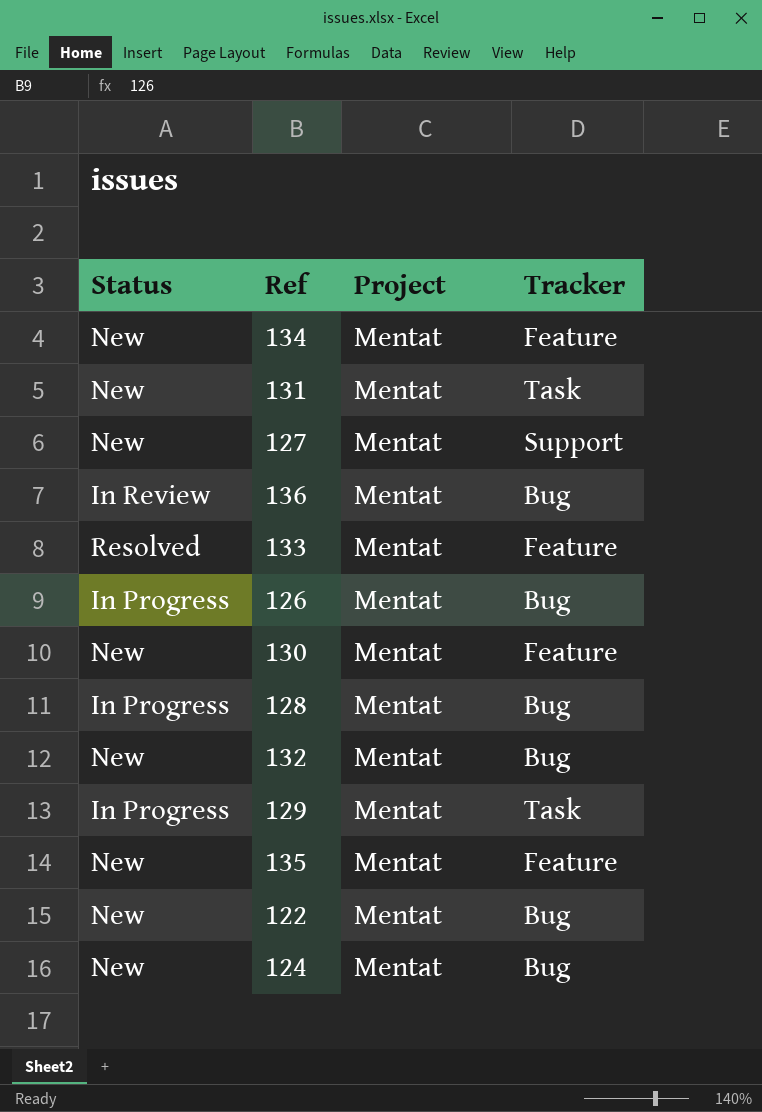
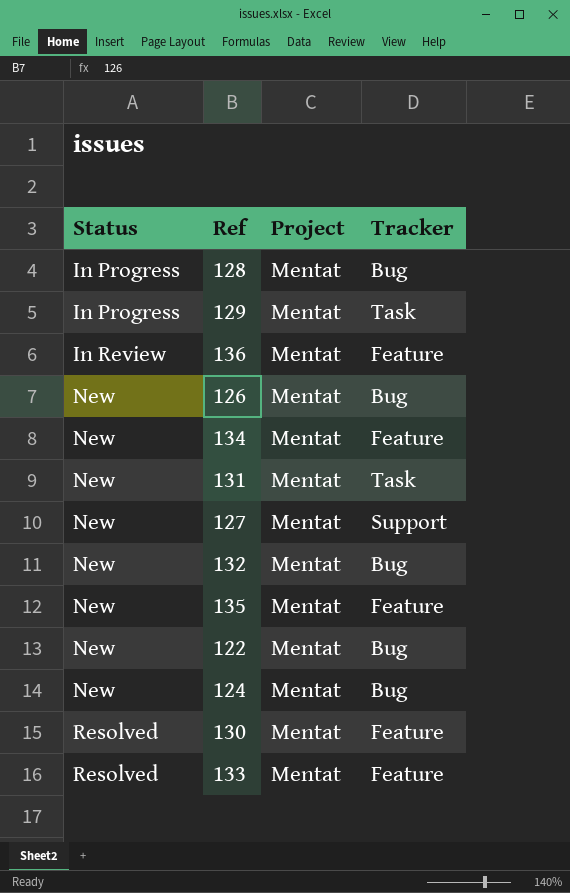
row order: none -> Status ascending
136 | Tracker: Bug -> Feature
126 | Status: In Progress -> New
130 | Status: New -> Resolved

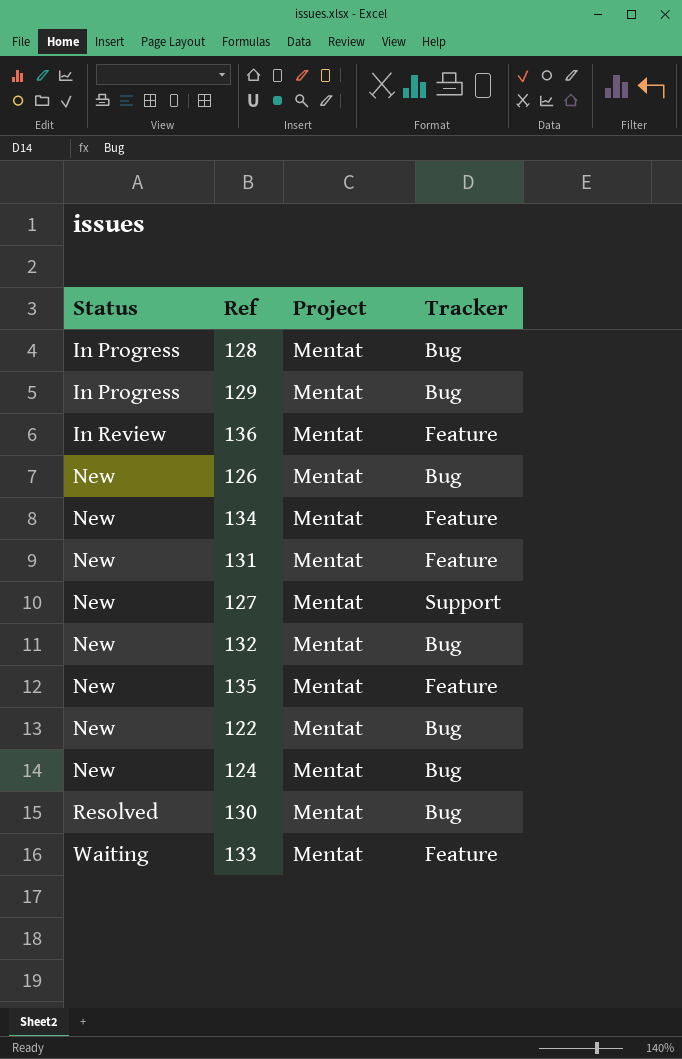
129 | Tracker: Task -> Bug
131 | Tracker: Task -> Feature
130 | Tracker: Feature -> Bug
133 | Status: Resolved -> Waiting

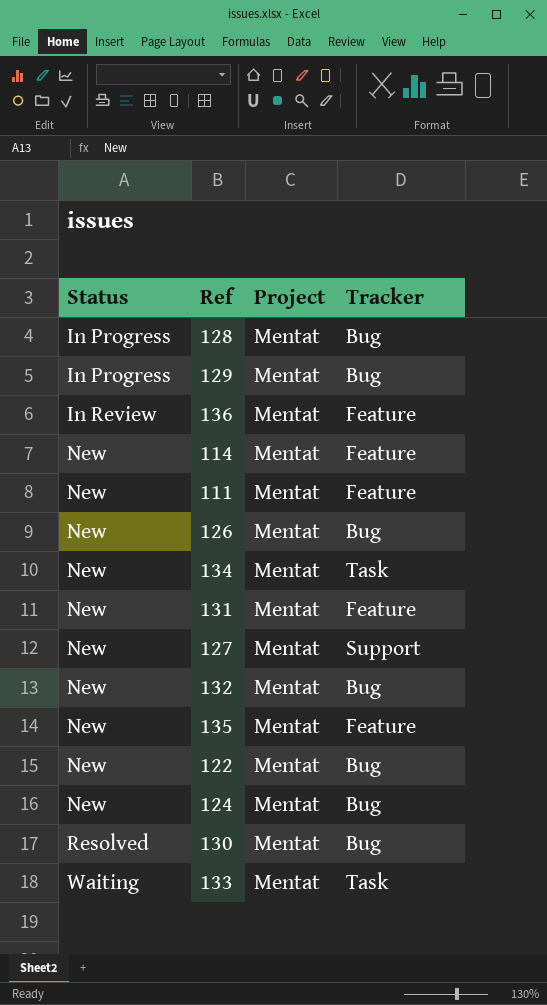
row 114: none -> New | Mentat | Feature
row 111: none -> New | Mentat | Feature
134 | Tracker: Feature -> Task
133 | Tracker: Feature -> Task

